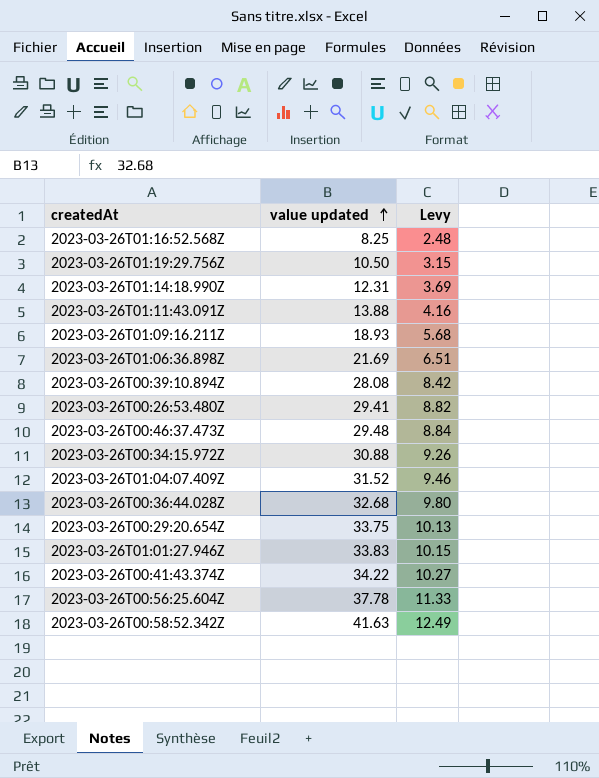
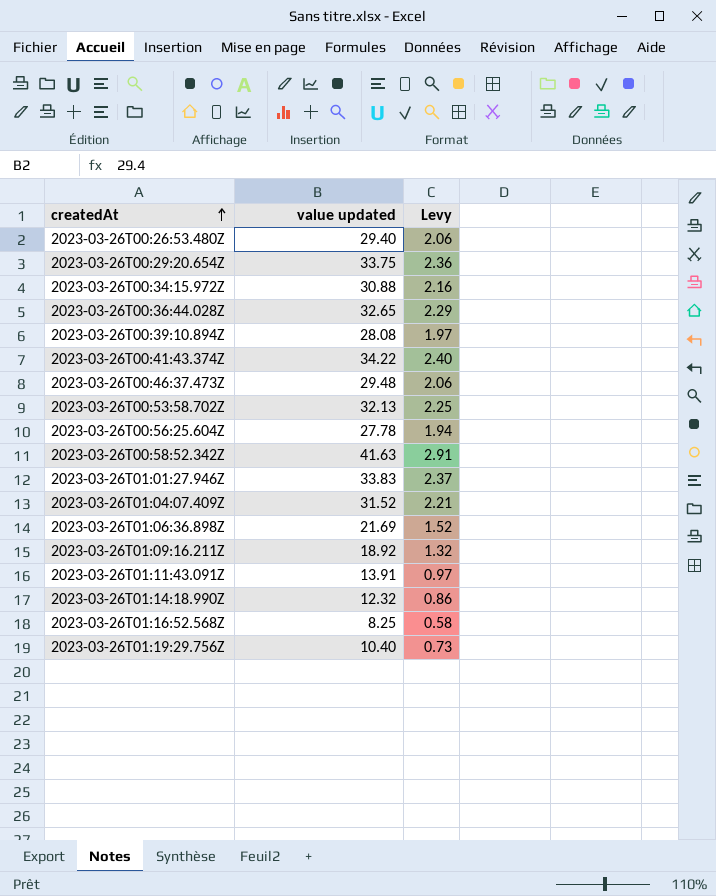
row order: value updated ascending -> createdAt ascending
column Levy | formula: [value updated] * 0.3 -> [value updated] * 0.07
2023-03-26T00:26:53.480Z | value updated: 29.41 -> 29.40
2023-03-26T00:36:44.028Z | value updated: 32.68 -> 32.65
row 2023-03-26T00:53:58.702Z: none -> 32.13 | 2.25
2023-03-26T00:56:25.604Z | value updated: 37.78 -> 27.78
2023-03-26T01:09:16.211Z | value updated: 18.93 -> 18.92
2023-03-26T01:11:43.091Z | value updated: 13.88 -> 13.91
2023-03-26T01:14:18.990Z | value updated: 12.31 -> 12.32
2023-03-26T01:19:29.756Z | value updated: 10.50 -> 10.40

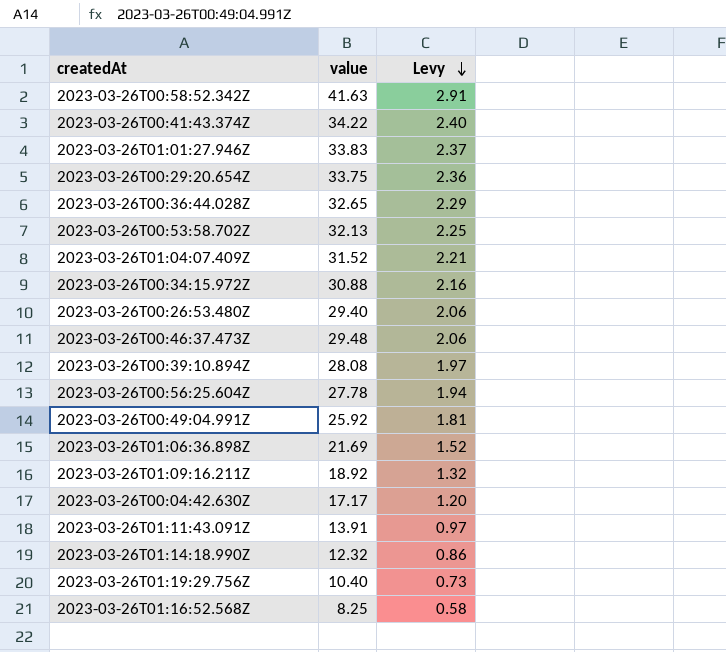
row order: createdAt ascending -> Levy descending
column name: value updated -> value
row 2023-03-26T00:49:04.991Z: none -> 25.92 | 1.81
row 2023-03-26T00:04:42.630Z: none -> 17.17 | 1.20

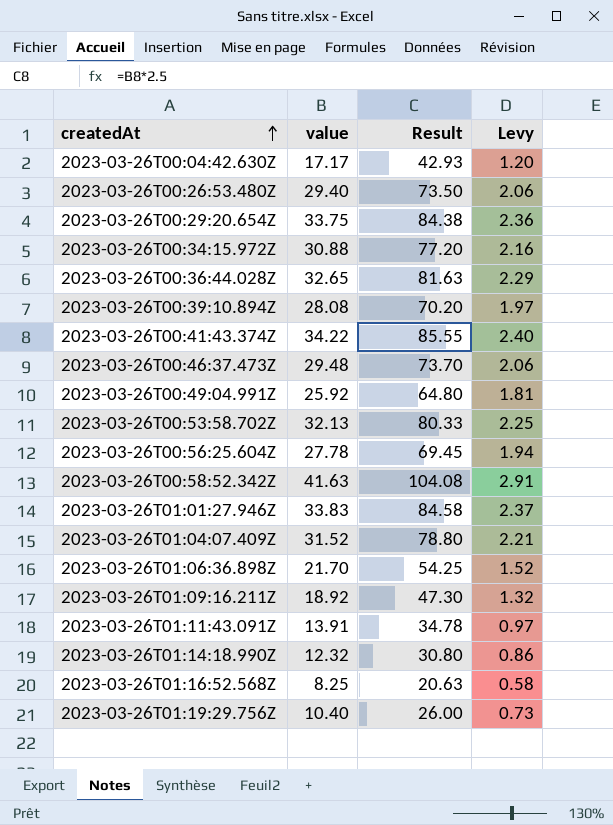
row order: Levy descending -> createdAt ascending
column Result | formula: none -> [value] * 2.5
2023-03-26T01:06:36.898Z | value: 21.69 -> 21.70

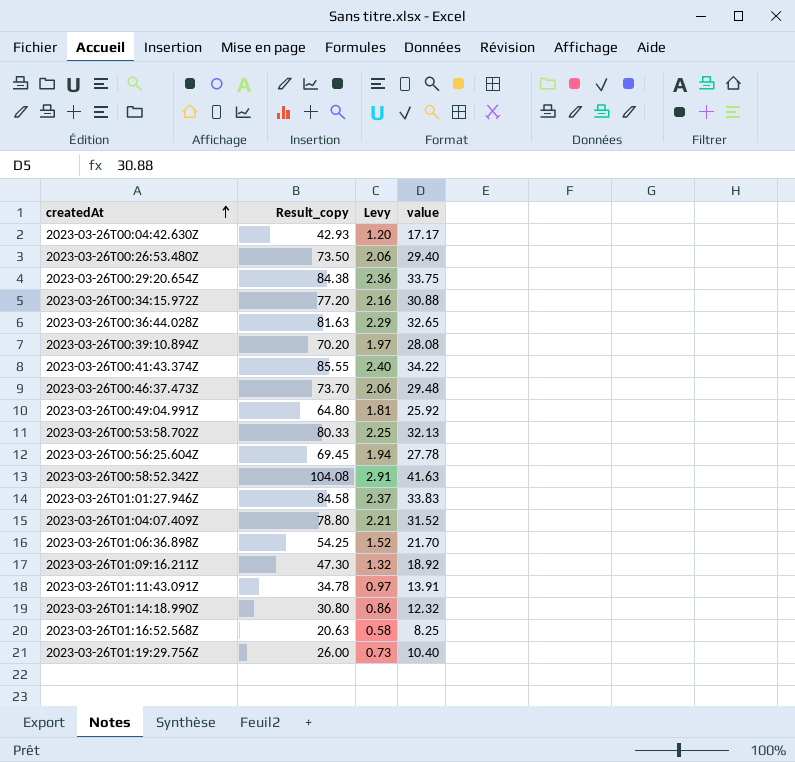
column name: Result -> Result_copy
column value | position: 2 -> 4

